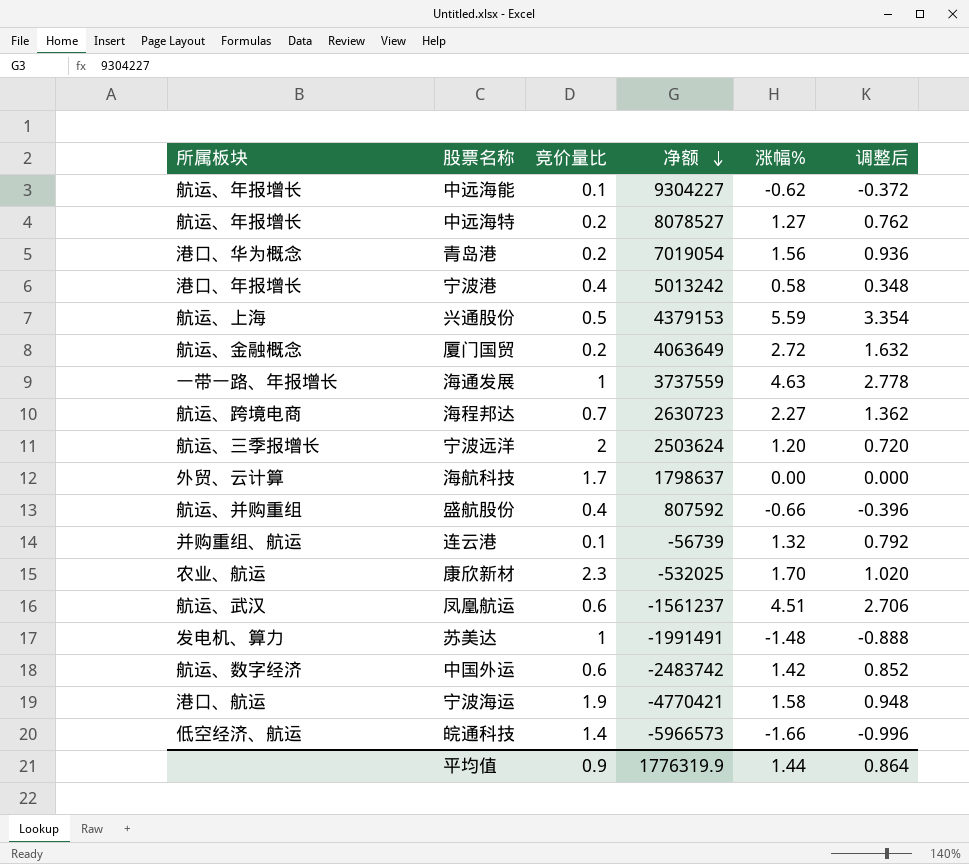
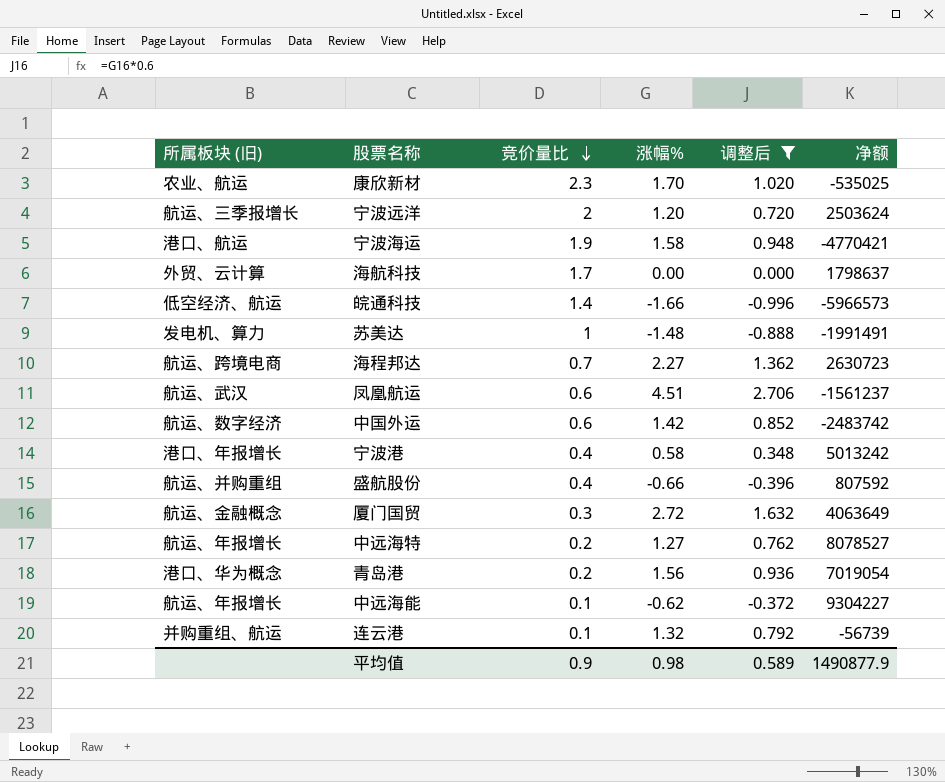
filter: none -> 调整后 <= 2.706
row order: 净额 descending -> 竞价量比 descending
column name: 所属板块 -> 所属板块 (旧)
column 净额 | position: 4 -> 6
康欣新材 | 净额: -532025 -> -535025
厦门国贸 | 竞价量比: 0.2 -> 0.3
平均值 | 涨幅%: 1.44 -> 0.98
平均值 | 调整后: 0.864 -> 0.589
平均值 | 净额: 1776319.9 -> 1490877.9

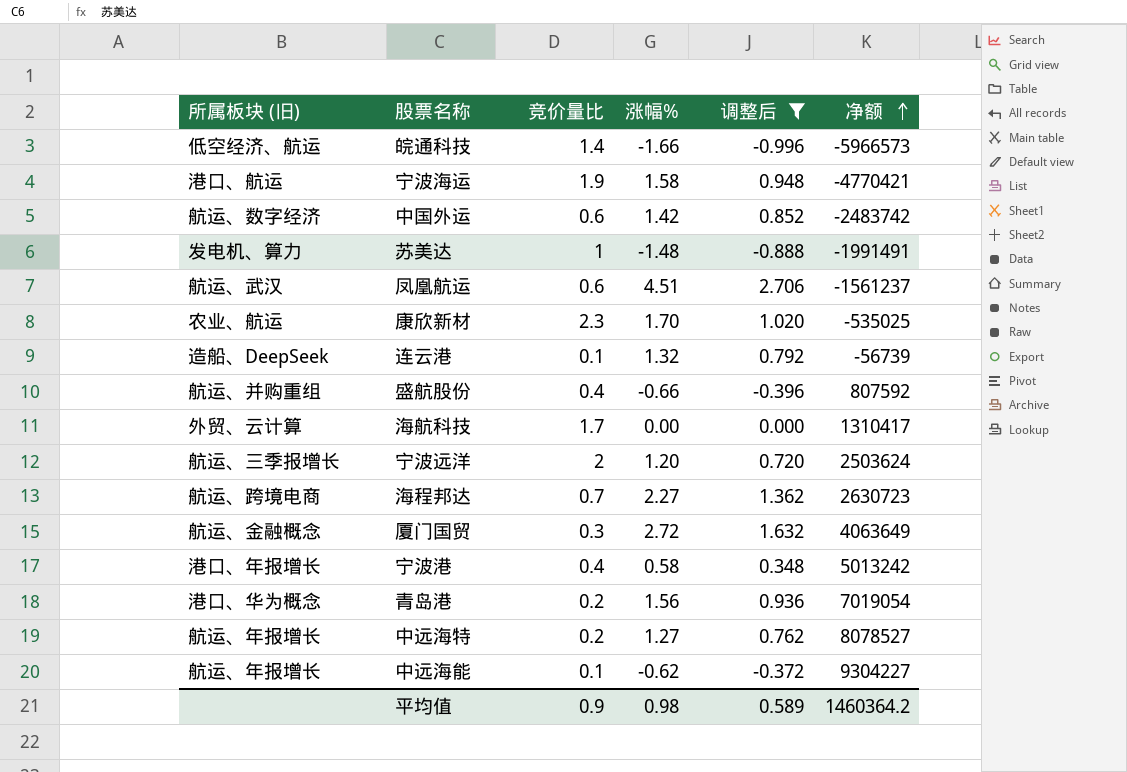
row order: 竞价量比 descending -> 净额 ascending
连云港 | 所属板块 (旧): 并购重组、航运 -> 造船、DeepSeek
海航科技 | 净额: 1798637 -> 1310417
平均值 | 净额: 1490877.9 -> 1460364.2

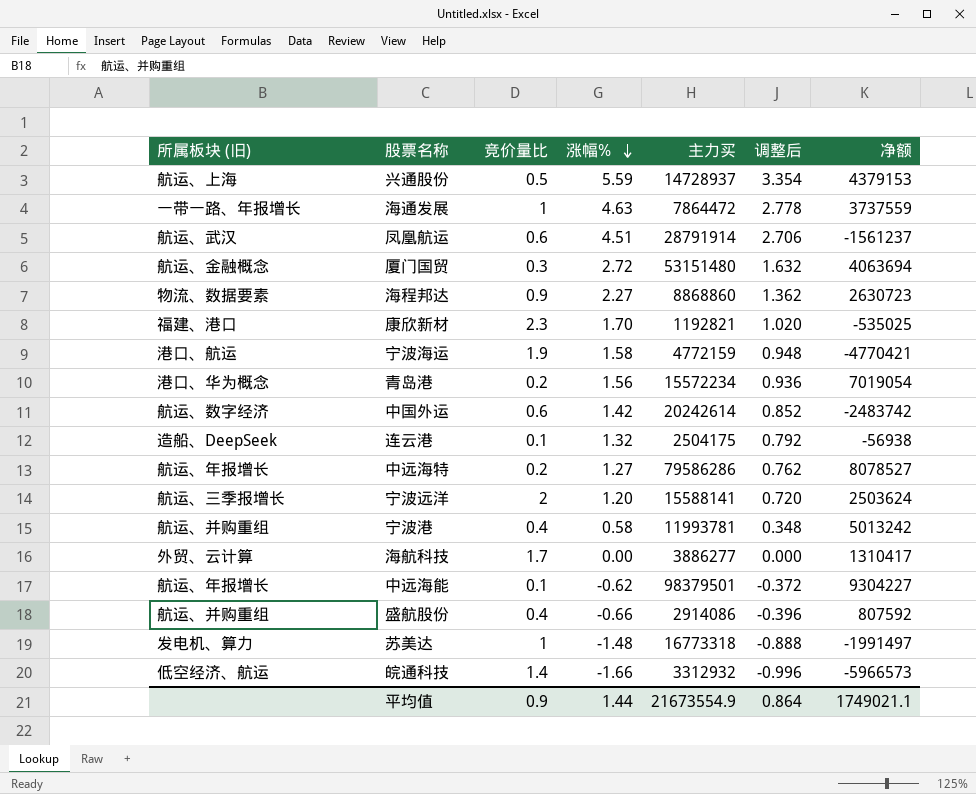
filter: 调整后 <= 2.706 -> none
row order: 净额 ascending -> 涨幅% descending
column 主力买 | position: none -> 5
厦门国贸 | 净额: 4063649 -> 4063694
海程邦达 | 所属板块 (旧): 航运、跨境电商 -> 物流、数据要素
海程邦达 | 竞价量比: 0.7 -> 0.9
康欣新材 | 所属板块 (旧): 农业、航运 -> 福建、港口
连云港 | 净额: -56739 -> -56938
宁波港 | 所属板块 (旧): 港口、年报增长 -> 航运、并购重组
苏美达 | 净额: -1991491 -> -1991497
平均值 | 涨幅%: 0.98 -> 1.44
平均值 | 调整后: 0.589 -> 0.864
平均值 | 净额: 1460364.2 -> 1749021.1

